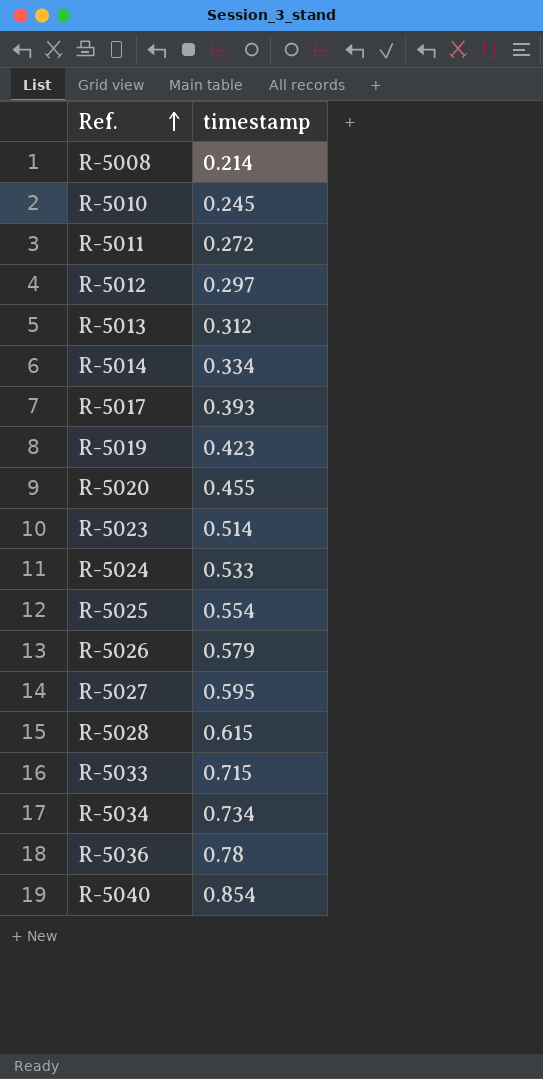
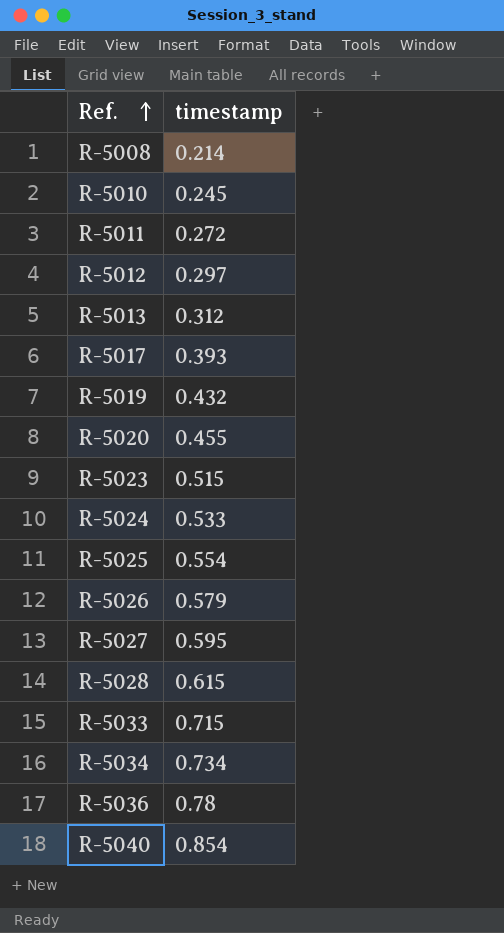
row R-5014: 0.334 -> none
R-5019 | timestamp: 0.423 -> 0.432
R-5023 | timestamp: 0.514 -> 0.515

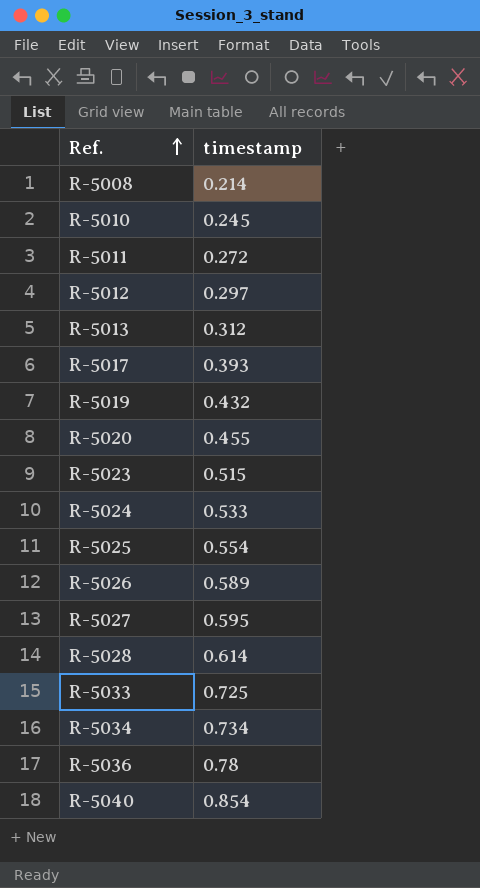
R-5026 | timestamp: 0.579 -> 0.589
R-5028 | timestamp: 0.615 -> 0.614
R-5033 | timestamp: 0.715 -> 0.725

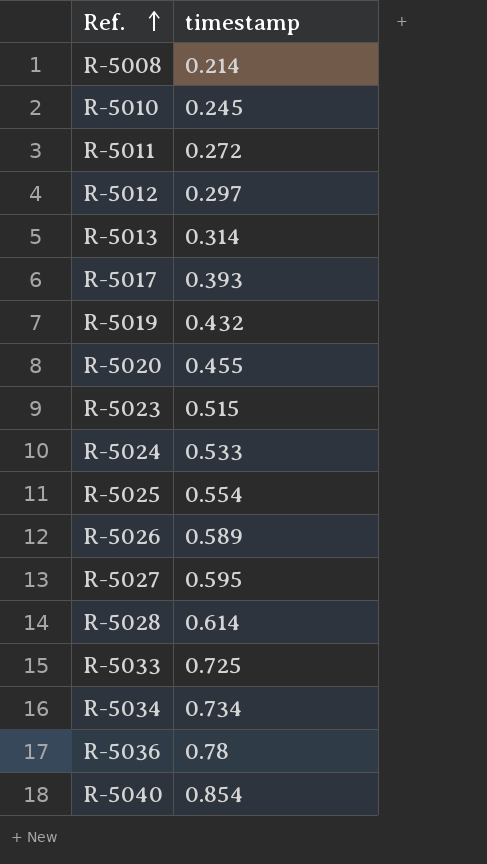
R-5013 | timestamp: 0.312 -> 0.314

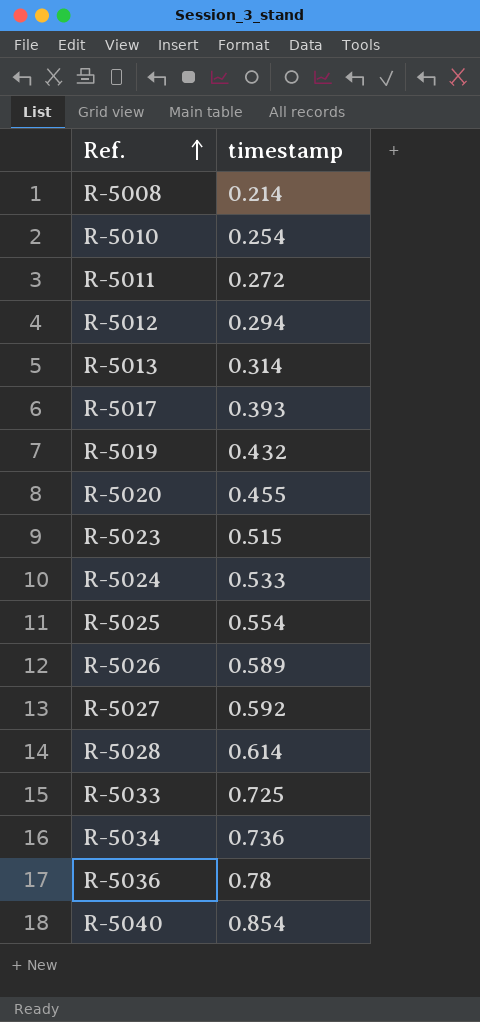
R-5010 | timestamp: 0.245 -> 0.254
R-5012 | timestamp: 0.297 -> 0.294
R-5027 | timestamp: 0.595 -> 0.592
R-5034 | timestamp: 0.734 -> 0.736

